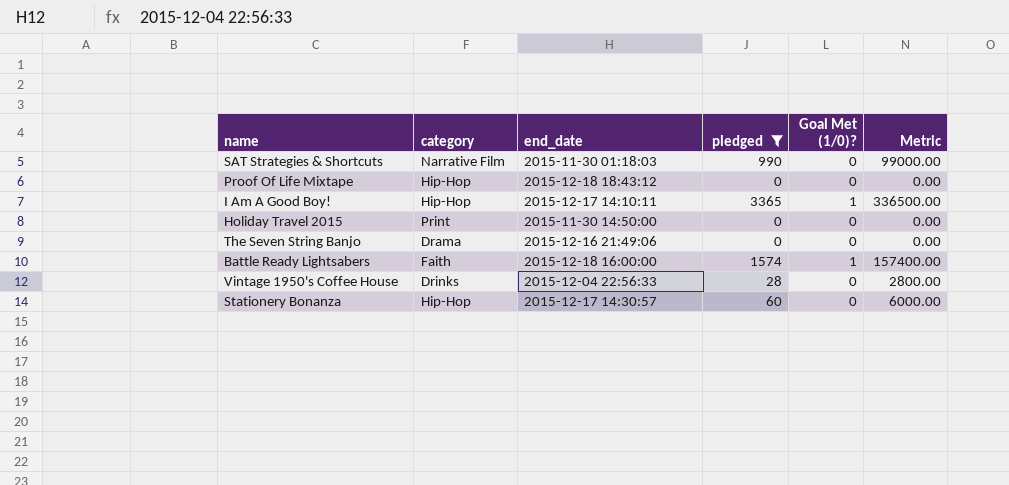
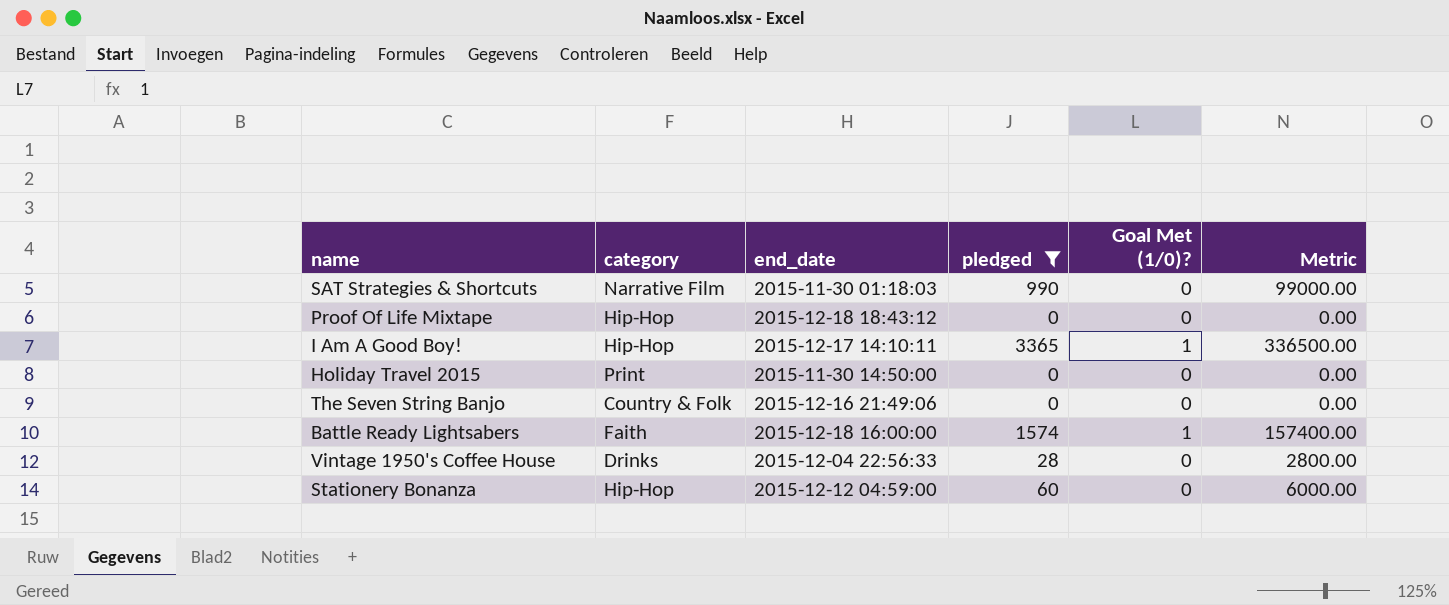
The Seven String Banjo | category: Drama -> Country & Folk
Stationery Bonanza | end_date: 2015-12-17 14:30:57 -> 2015-12-12 04:59:00

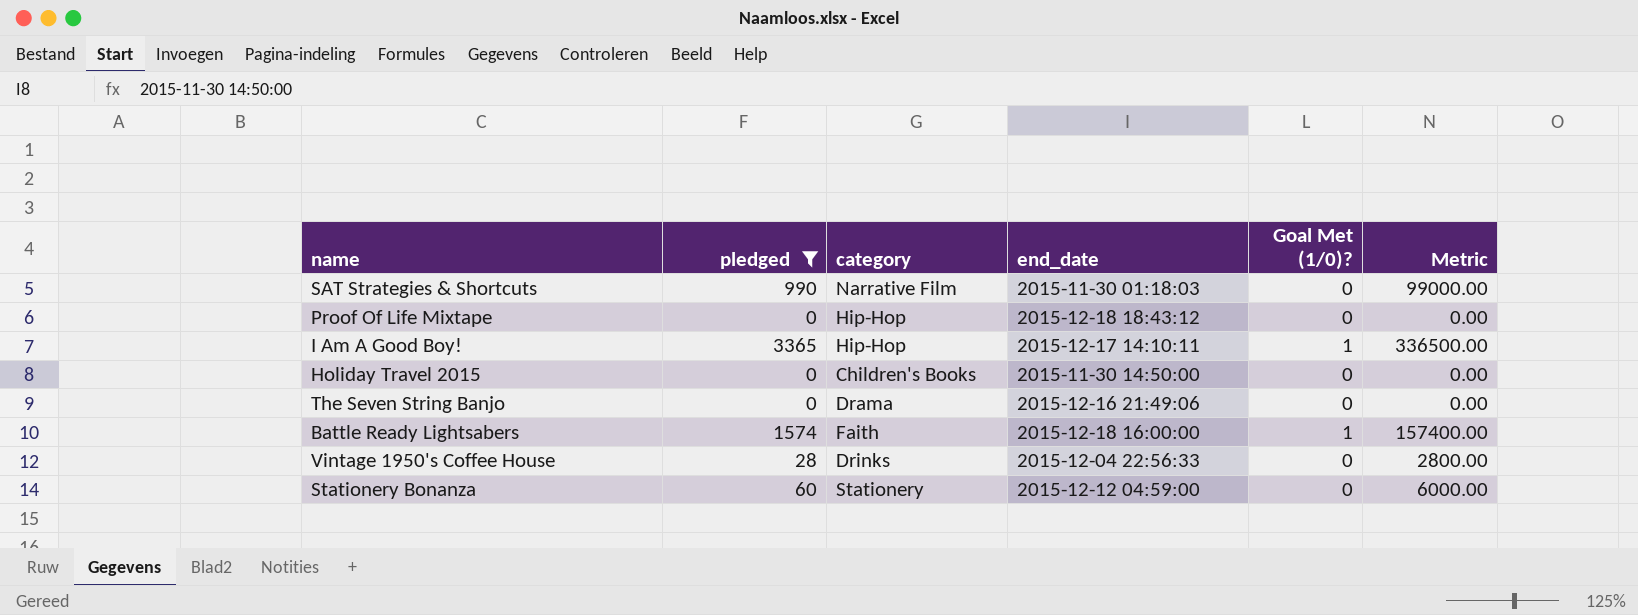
column pledged | position: 4 -> 2
Holiday Travel 2015 | category: Print -> Children's Books
The Seven String Banjo | category: Country & Folk -> Drama
Stationery Bonanza | category: Hip-Hop -> Stationery

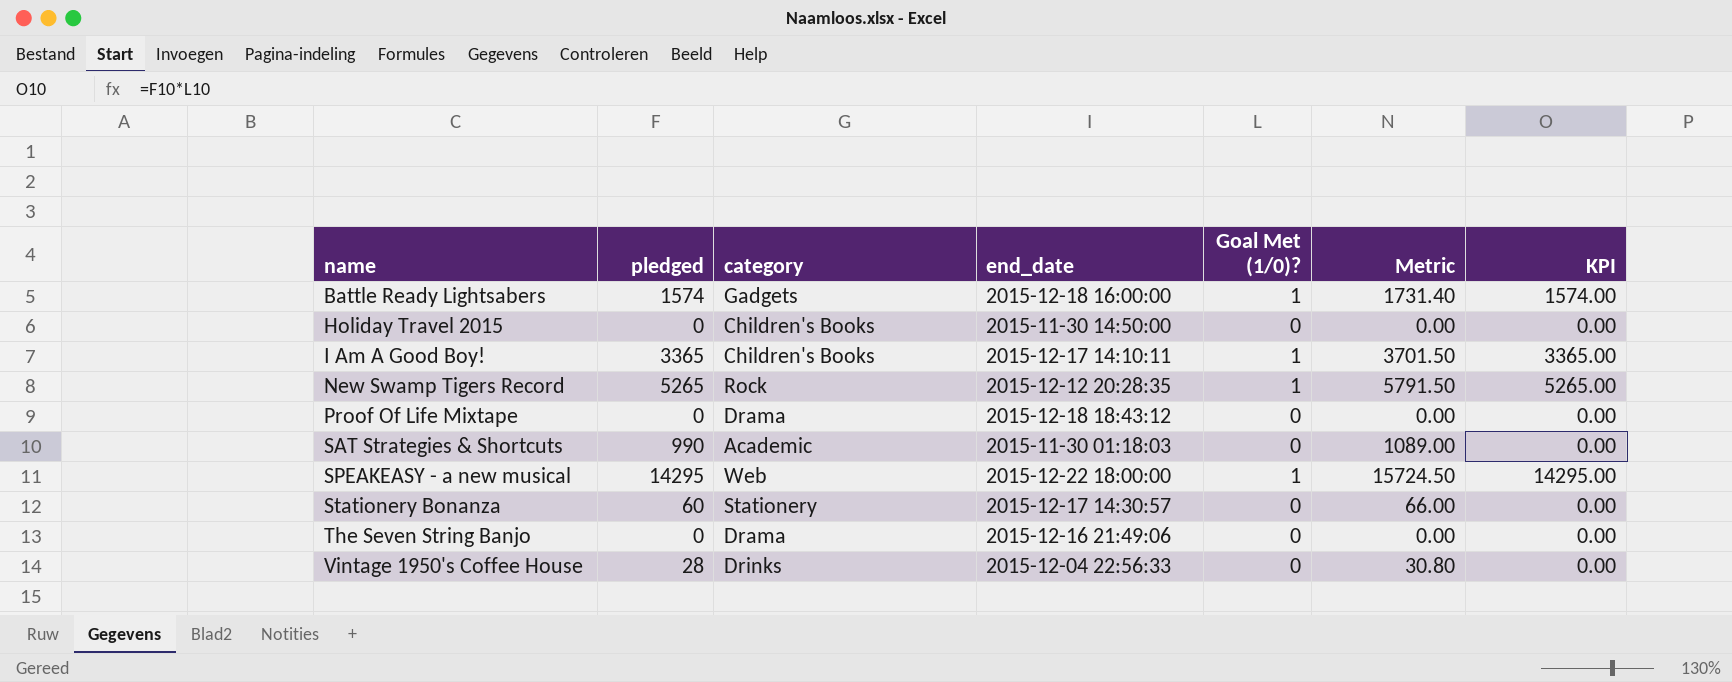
filter: pledged <= 3365 -> none
row order: none -> name ascending
column Metric | formula: [pledged] * 100 -> [pledged] * 1.1
column KPI | formula: none -> [pledged] * [Goal Met (1/0)?]
Battle Ready Lightsabers | category: Faith -> Gadgets
I Am A Good Boy! | category: Hip-Hop -> Children's Books
Proof Of Life Mixtape | category: Hip-Hop -> Drama
SAT Strategies & Shortcuts | category: Narrative Film -> Academic
Stationery Bonanza | end_date: 2015-12-12 04:59:00 -> 2015-12-17 14:30:57

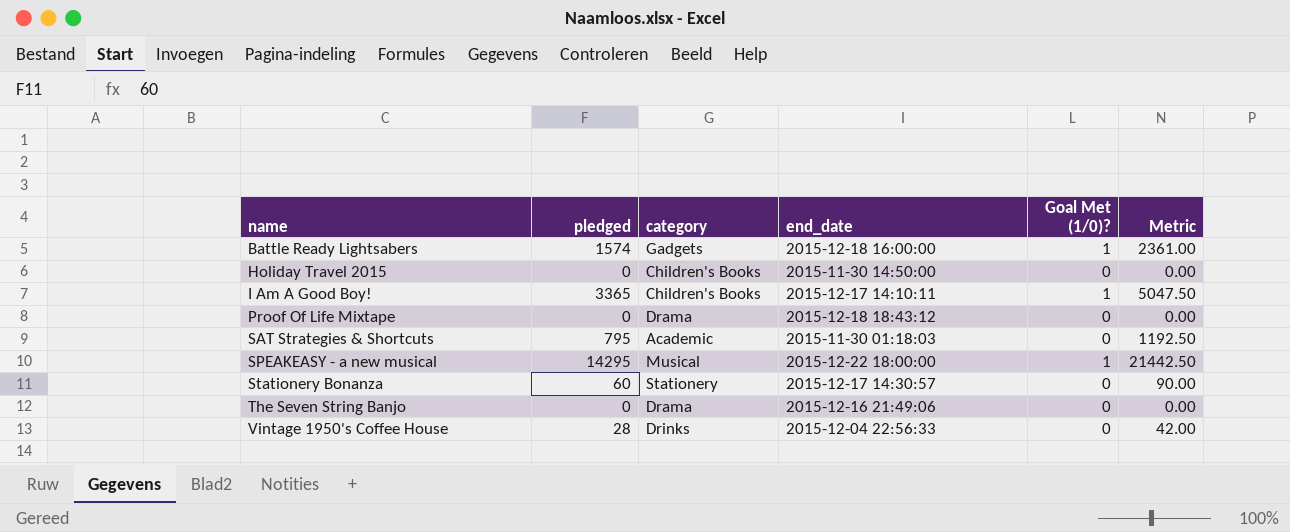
column KPI | formula: [pledged] * [Goal Met (1/0)?] -> none
column Metric | formula: [pledged] * 1.1 -> [pledged] * 1.5
row New Swamp Tigers Record: 5265 | Rock | 2015-12-12 20:28:35 | 1 | 5791.50 | 5265.00 -> none
SAT Strategies & Shortcuts | pledged: 990 -> 795
SPEAKEASY - a new musical | category: Web -> Musical

